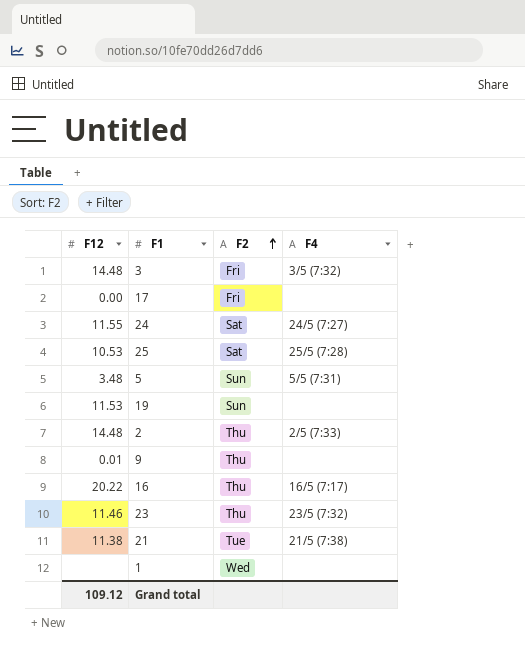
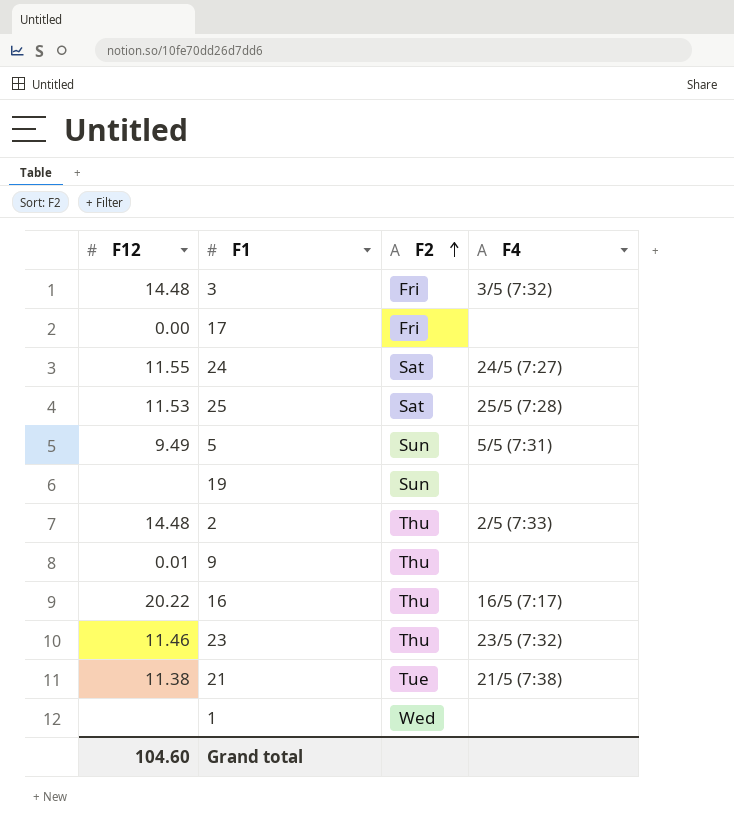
25 | F12: 10.53 -> 11.53
5 | F12: 3.48 -> 9.49
19 | F12: 11.53 -> none
Grand total | F12: 109.12 -> 104.60

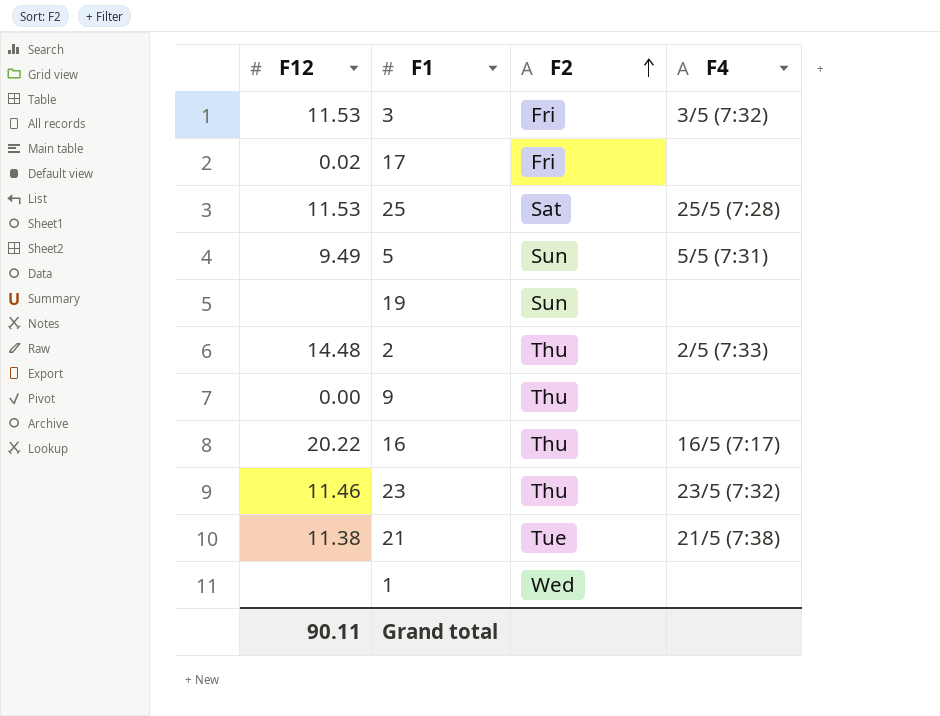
row 24: 11.55 | Sat | 24/5 (7:27) -> none
3 | F12: 14.48 -> 11.53
17 | F12: 0.00 -> 0.02
9 | F12: 0.01 -> 0.00
Grand total | F12: 104.60 -> 90.11

